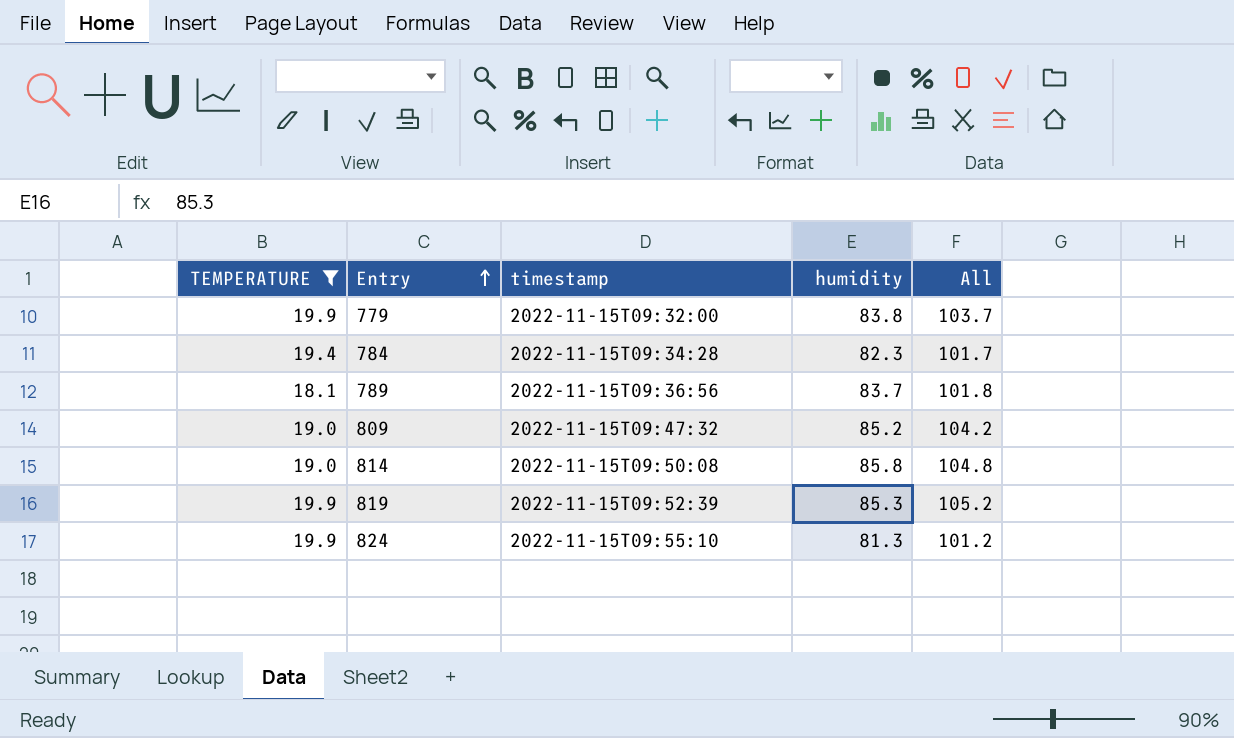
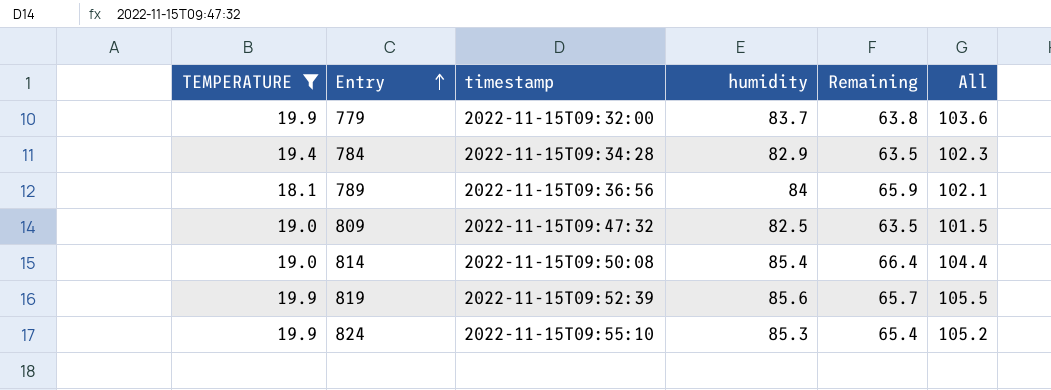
column Remaining | formula: none -> [humidity] - [TEMPERATURE]
779 | humidity: 83.8 -> 83.7
779 | All: 103.7 -> 103.6
784 | humidity: 82.3 -> 82.9
784 | All: 101.7 -> 102.3
789 | humidity: 83.7 -> 84
789 | All: 101.8 -> 102.1
809 | humidity: 85.2 -> 82.5
809 | All: 104.2 -> 101.5
814 | humidity: 85.8 -> 85.4
814 | All: 104.8 -> 104.4
819 | humidity: 85.3 -> 85.6
819 | All: 105.2 -> 105.5
824 | humidity: 81.3 -> 85.3
824 | All: 101.2 -> 105.2

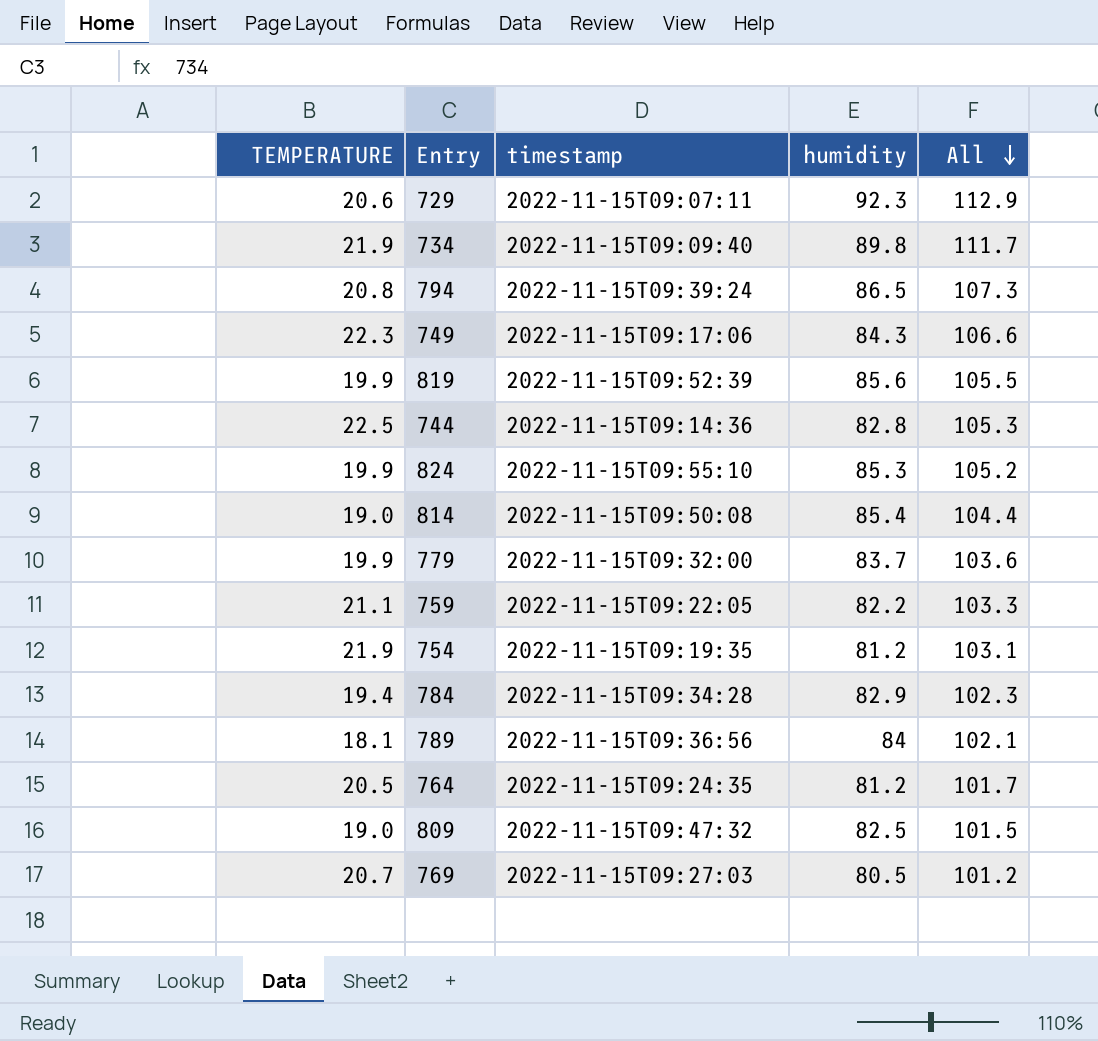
filter: TEMPERATURE <= 19.9 -> none
row order: Entry ascending -> All descending
column Remaining | formula: [humidity] - [TEMPERATURE] -> none

